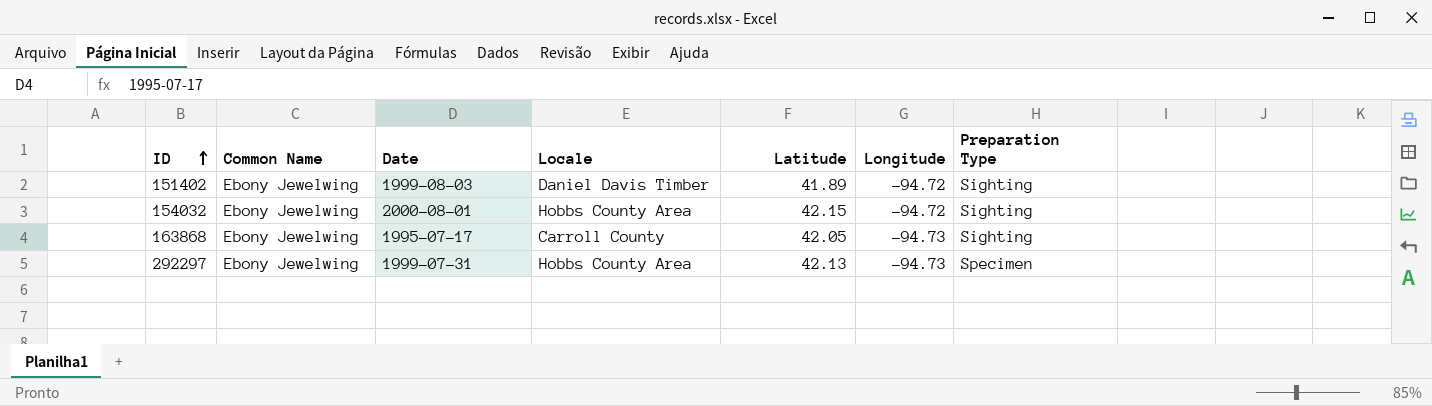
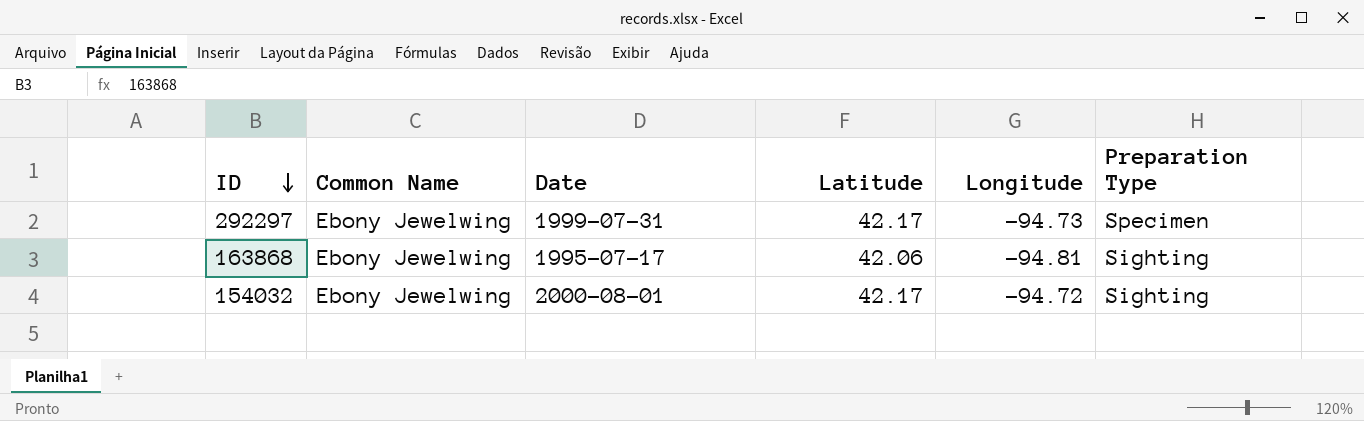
row order: ID ascending -> ID descending
column Locale | position: 4 -> none
row 151402: Ebony Jewelwing | 1999-08-03 | Daniel Davis Timber | 41.89 | -94.72 | Sighting -> none
292297 | Latitude: 42.13 -> 42.17
163868 | Latitude: 42.05 -> 42.06
163868 | Longitude: -94.73 -> -94.81
154032 | Latitude: 42.15 -> 42.17

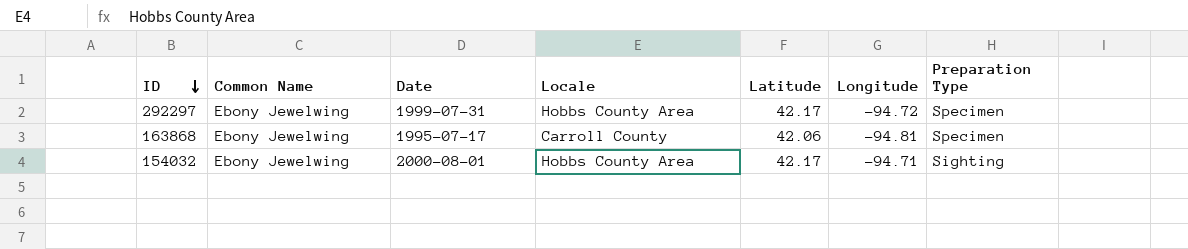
column Locale | position: none -> 4
292297 | Longitude: -94.73 -> -94.72
163868 | Preparation Type: Sighting -> Specimen
154032 | Longitude: -94.72 -> -94.71

